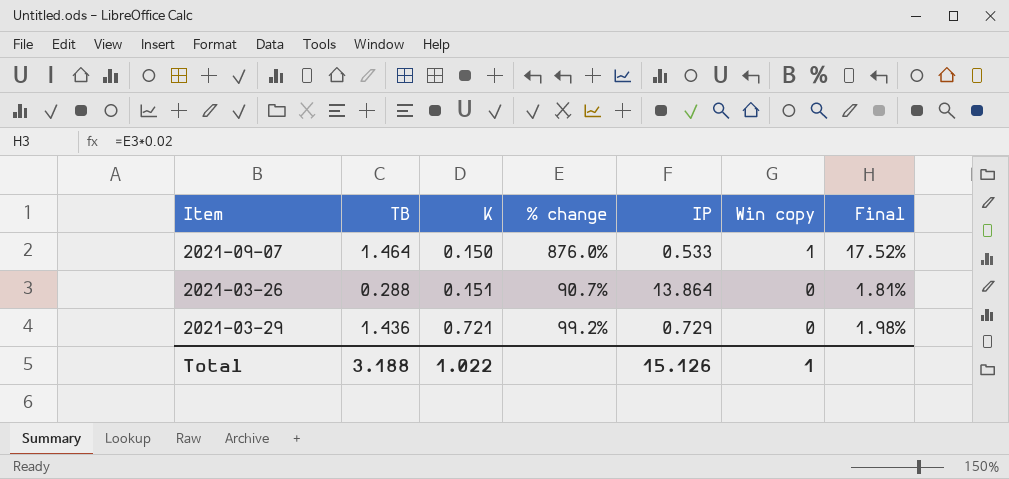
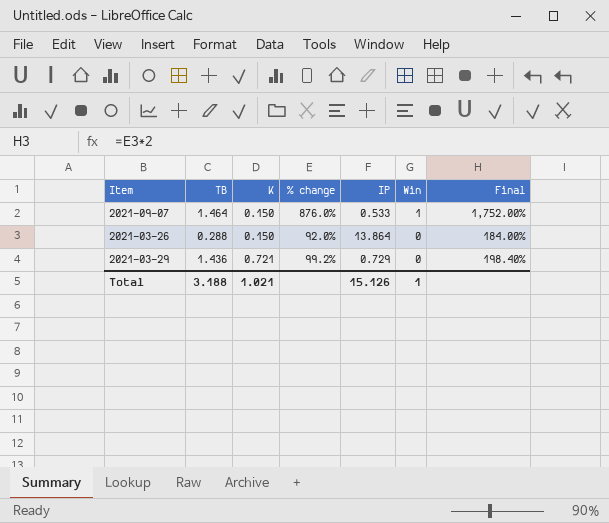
column name: Win copy -> Win
column Final | formula: [% change] * 0.02 -> [% change] * 2
2021-03-26 | K: 0.151 -> 0.150
2021-03-26 | % change: 90.7% -> 92.0%
Total | K: 1.022 -> 1.021

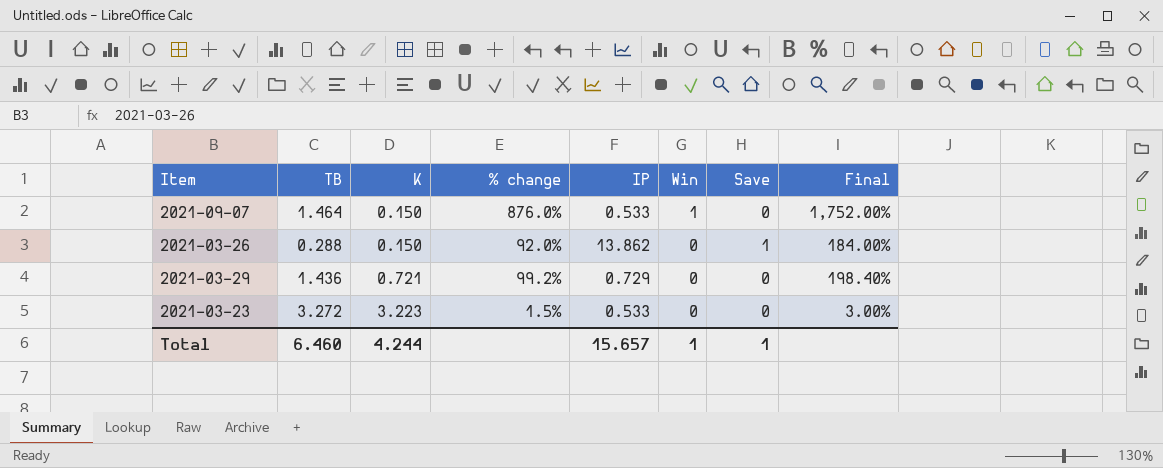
column Save | position: none -> 7
2021-03-26 | IP: 13.864 -> 13.862
row 2021-03-23: none -> 3.272 | 3.223 | 1.5% | 0.533 | 0 | 0 | 3.00%
Total | TB: 3.188 -> 6.460
Total | K: 1.021 -> 4.244
Total | IP: 15.126 -> 15.657

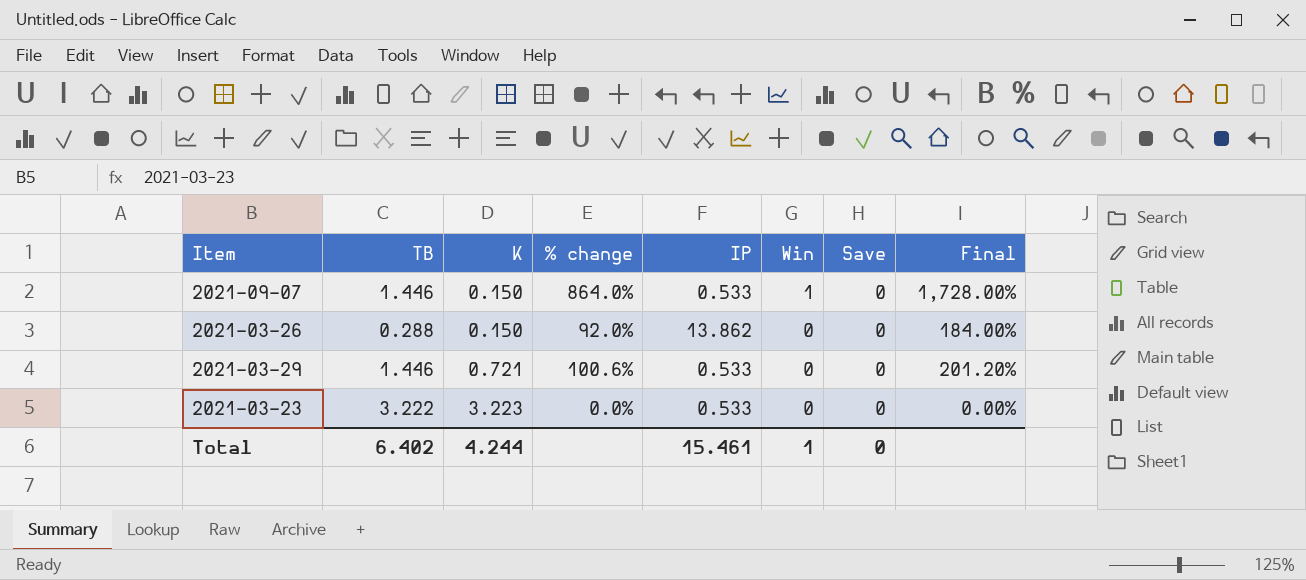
2021-09-07 | TB: 1.464 -> 1.446
2021-09-07 | % change: 876.0% -> 864.0%
2021-09-07 | Final: 1,752.00% -> 1,728.00%
2021-03-26 | Save: 1 -> 0
2021-03-29 | TB: 1.436 -> 1.446
2021-03-29 | % change: 99.2% -> 100.6%
2021-03-29 | IP: 0.729 -> 0.533
2021-03-29 | Final: 198.40% -> 201.20%
2021-03-23 | TB: 3.272 -> 3.222
2021-03-23 | % change: 1.5% -> 0.0%
2021-03-23 | Final: 3.00% -> 0.00%
Total | TB: 6.460 -> 6.402
Total | IP: 15.657 -> 15.461
Total | Save: 1 -> 0

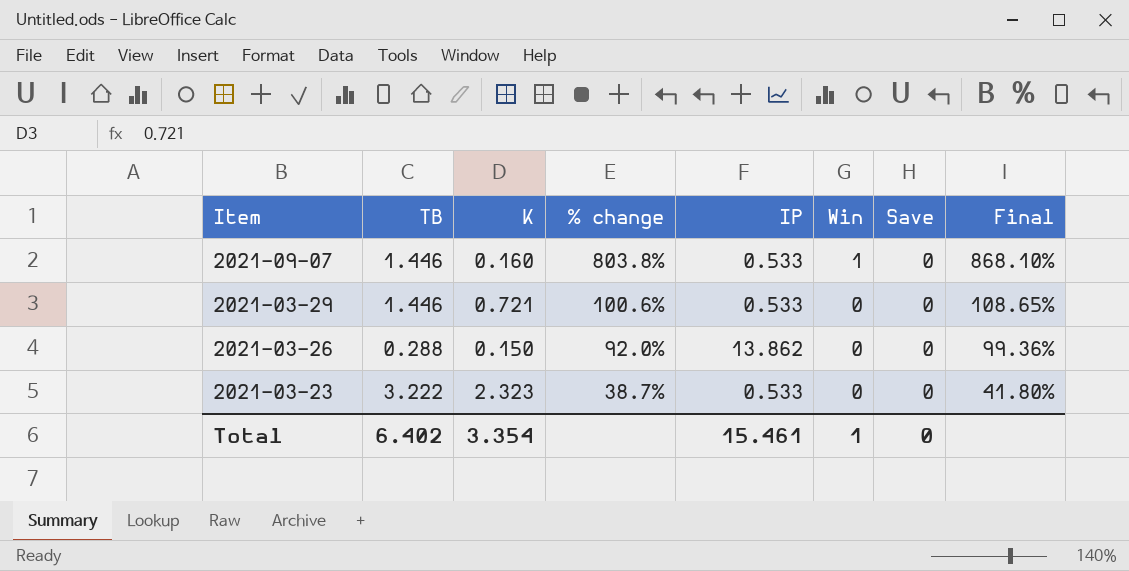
row order: K ascending -> Item descending
column Final | formula: [% change] * 2 -> [% change] * 1.08
2021-09-07 | K: 0.150 -> 0.160
2021-09-07 | % change: 864.0% -> 803.8%
2021-03-23 | K: 3.223 -> 2.323
2021-03-23 | % change: 0.0% -> 38.7%
Total | K: 4.244 -> 3.354

